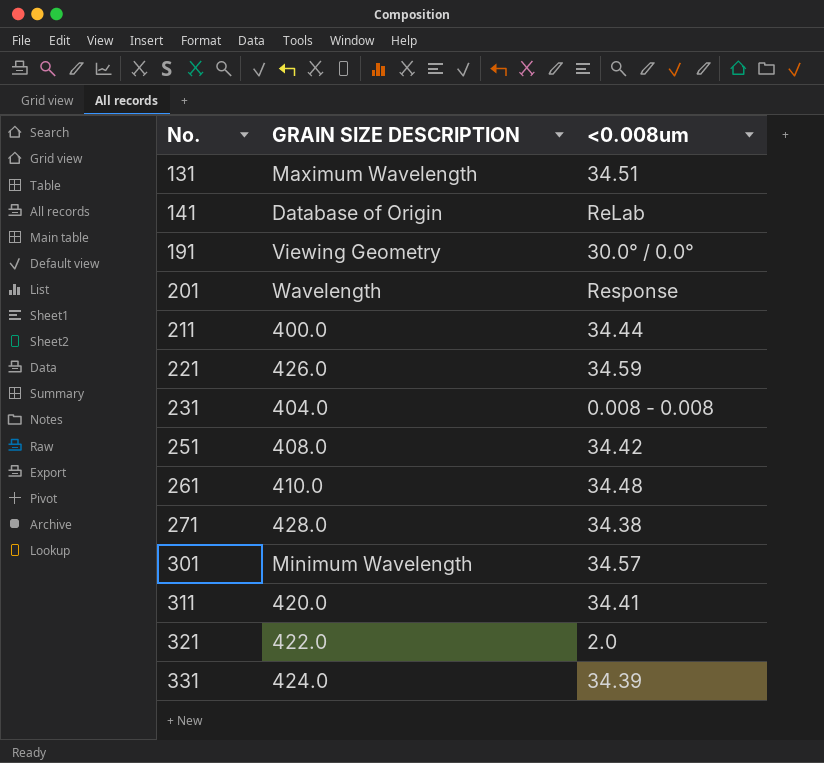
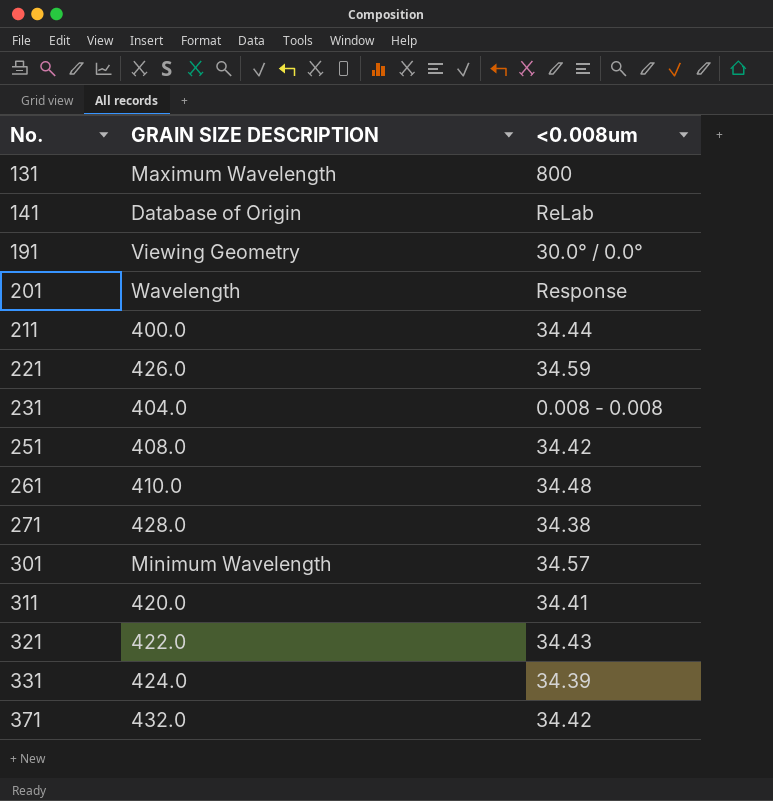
131 | <0.008um: 34.51 -> 800
321 | <0.008um: 2.0 -> 34.43
row 371: none -> 432.0 | 34.42

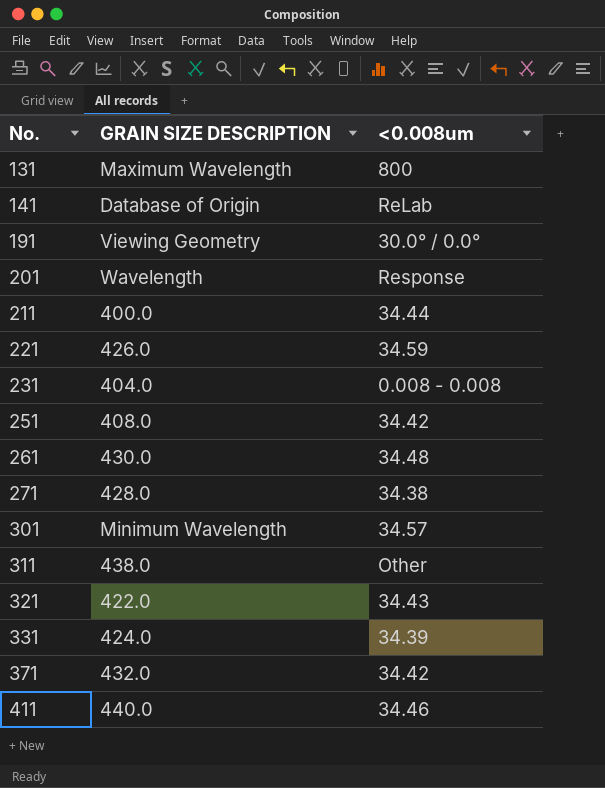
261 | GRAIN SIZE DESCRIPTION: 410.0 -> 430.0
311 | GRAIN SIZE DESCRIPTION: 420.0 -> 438.0
311 | <0.008um: 34.41 -> Other
row 411: none -> 440.0 | 34.46

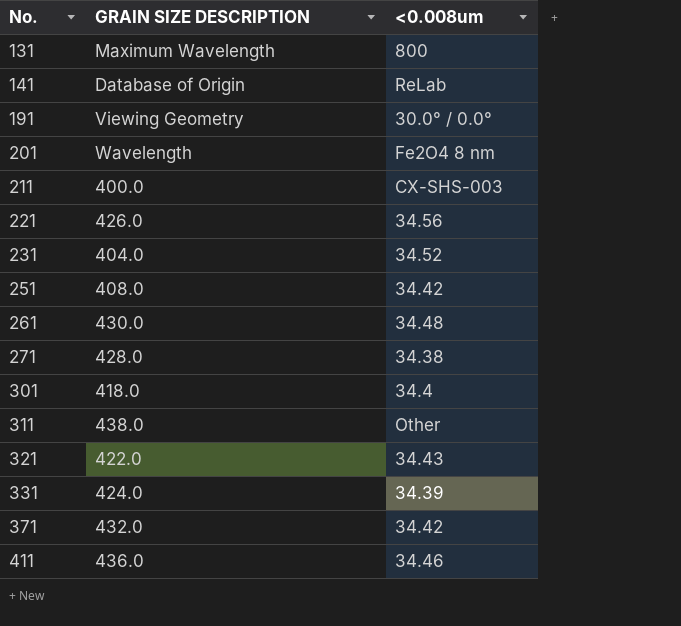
201 | <0.008um: Response -> Fe2O4 8 nm
211 | <0.008um: 34.44 -> CX-SHS-003
221 | <0.008um: 34.59 -> 34.56
231 | <0.008um: 0.008 - 0.008 -> 34.52
301 | GRAIN SIZE DESCRIPTION: Minimum Wavelength -> 418.0
301 | <0.008um: 34.57 -> 34.4
411 | GRAIN SIZE DESCRIPTION: 440.0 -> 436.0

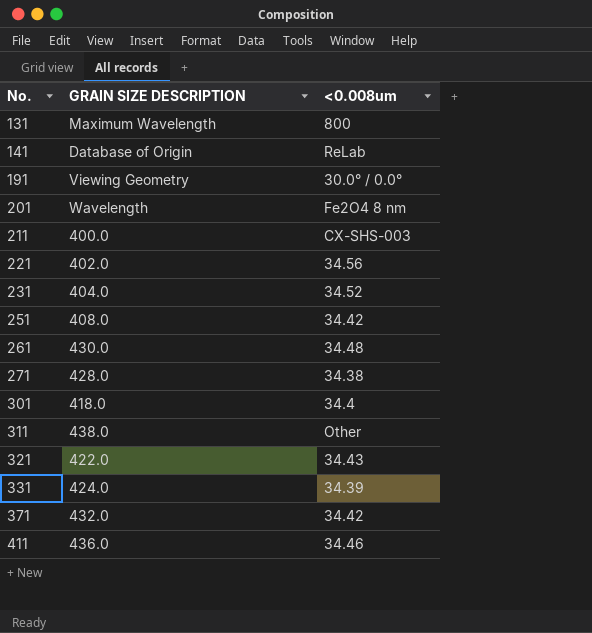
221 | GRAIN SIZE DESCRIPTION: 426.0 -> 402.0

